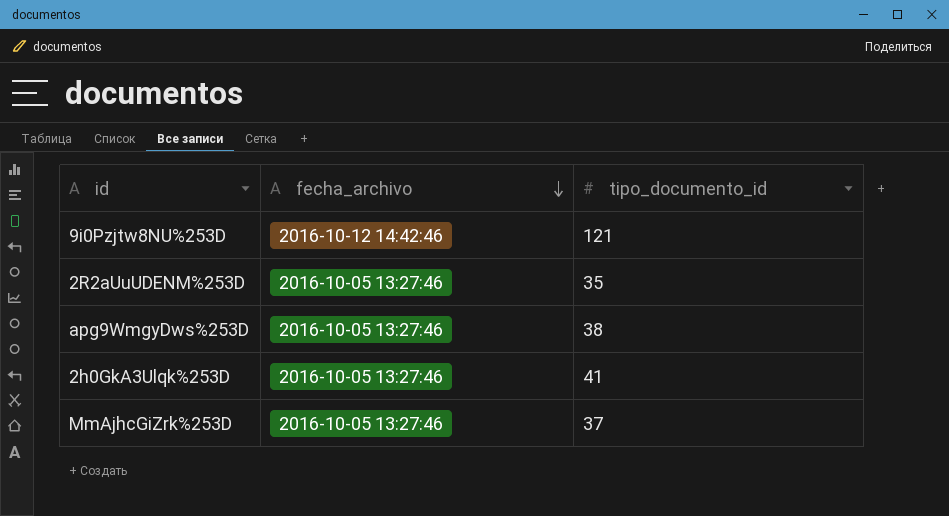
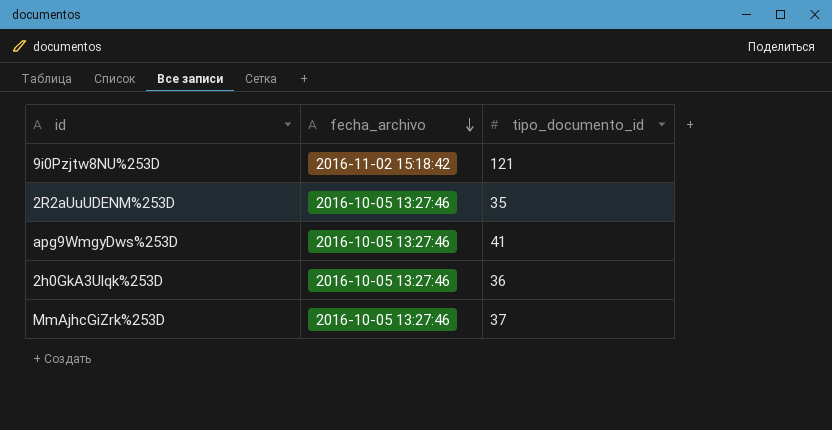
9i0Pzjtw8NU%253D | fecha_archivo: 2016-10-12 14:42:46 -> 2016-11-02 15:18:42
apg9WmgyDws%253D | tipo_documento_id: 38 -> 41
2h0GkA3Ulqk%253D | tipo_documento_id: 41 -> 36

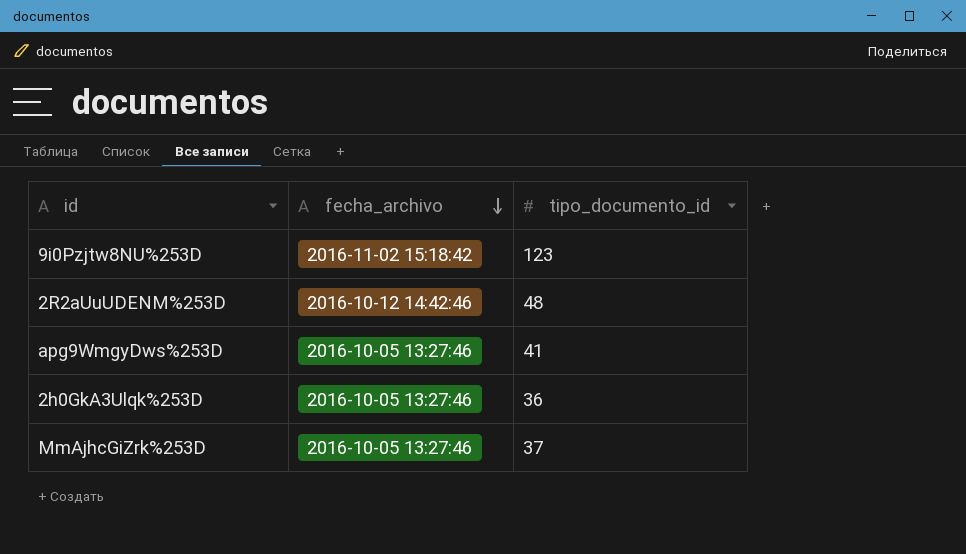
9i0Pzjtw8NU%253D | tipo_documento_id: 121 -> 123
2R2aUuUDENM%253D | fecha_archivo: 2016-10-05 13:27:46 -> 2016-10-12 14:42:46
2R2aUuUDENM%253D | tipo_documento_id: 35 -> 48

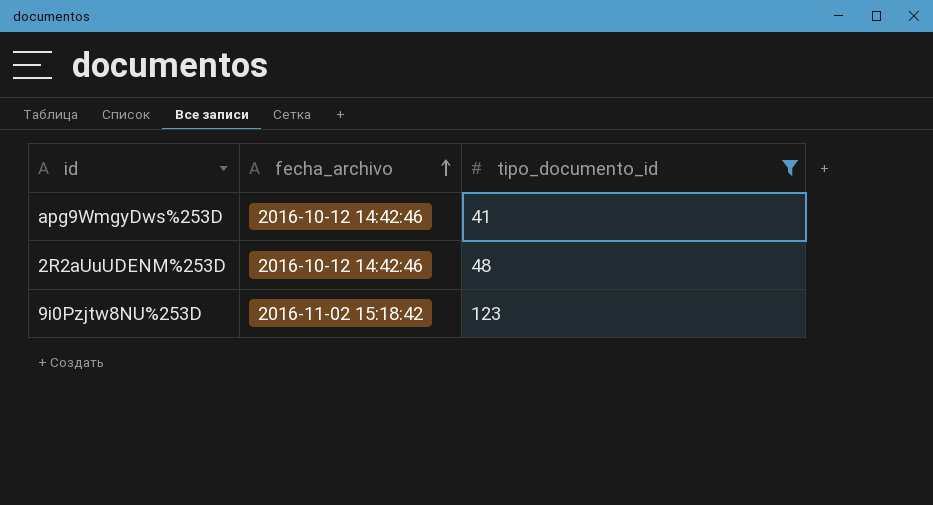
filter: none -> tipo_documento_id >= 41
row order: fecha_archivo descending -> fecha_archivo ascending
apg9WmgyDws%253D | fecha_archivo: 2016-10-05 13:27:46 -> 2016-10-12 14:42:46

